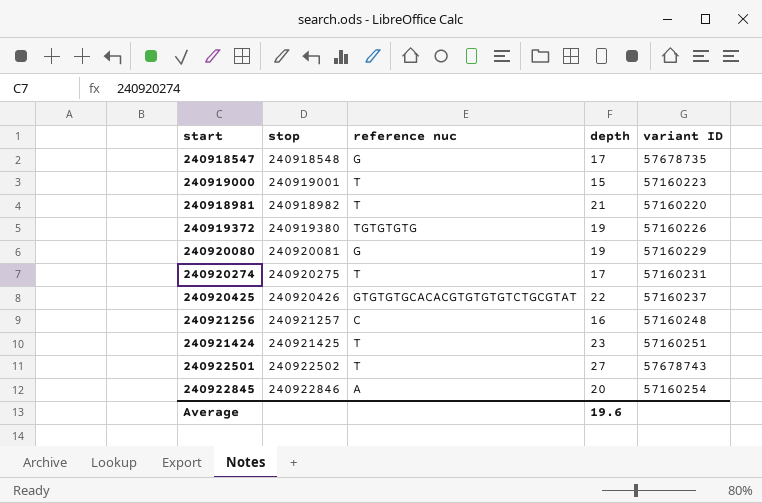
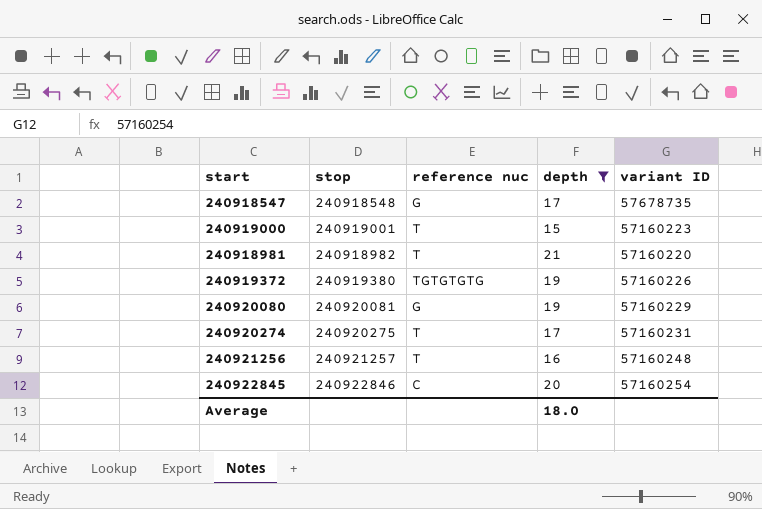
filter: none -> depth <= 21
240921256 | reference nuc: C -> T
240922845 | reference nuc: A -> C
Average | depth: 19.6 -> 18.0

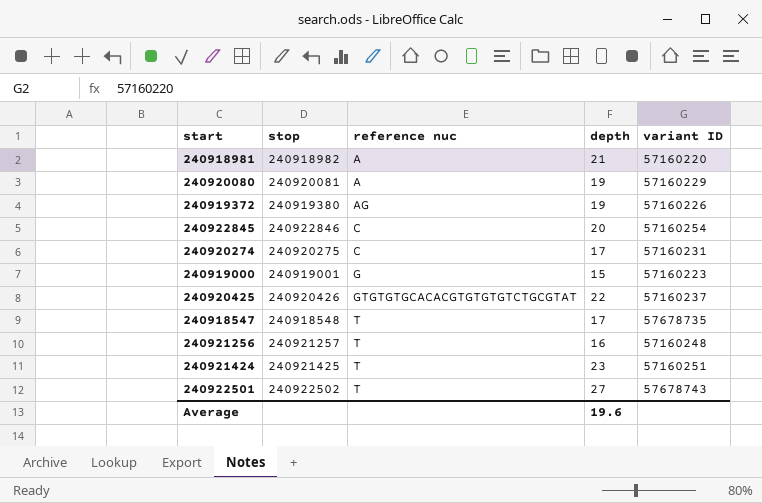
filter: depth <= 21 -> none
row order: none -> reference nuc ascending
240918981 | reference nuc: T -> A
240920080 | reference nuc: G -> A
240919372 | reference nuc: TGTGTGTG -> AG
240920274 | reference nuc: T -> C
240919000 | reference nuc: T -> G
240918547 | reference nuc: G -> T
Average | depth: 18.0 -> 19.6

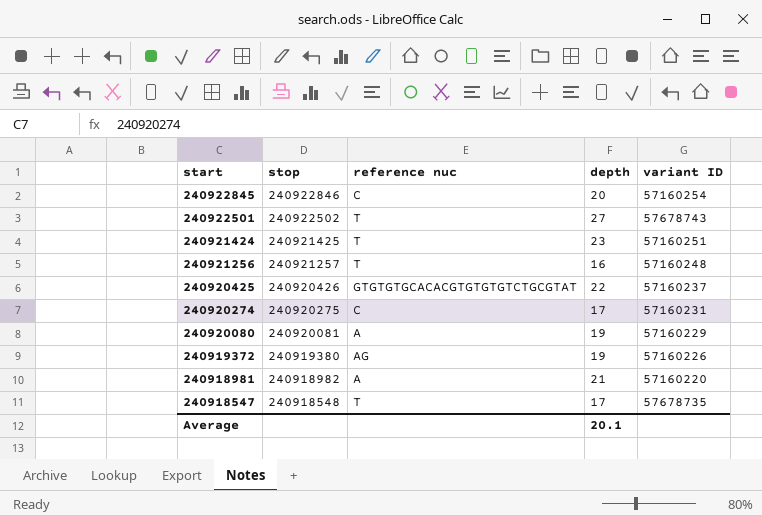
row order: reference nuc ascending -> start descending
row 240919000: 240919001 | G | 15 | 57160223 -> none
Average | depth: 19.6 -> 20.1

